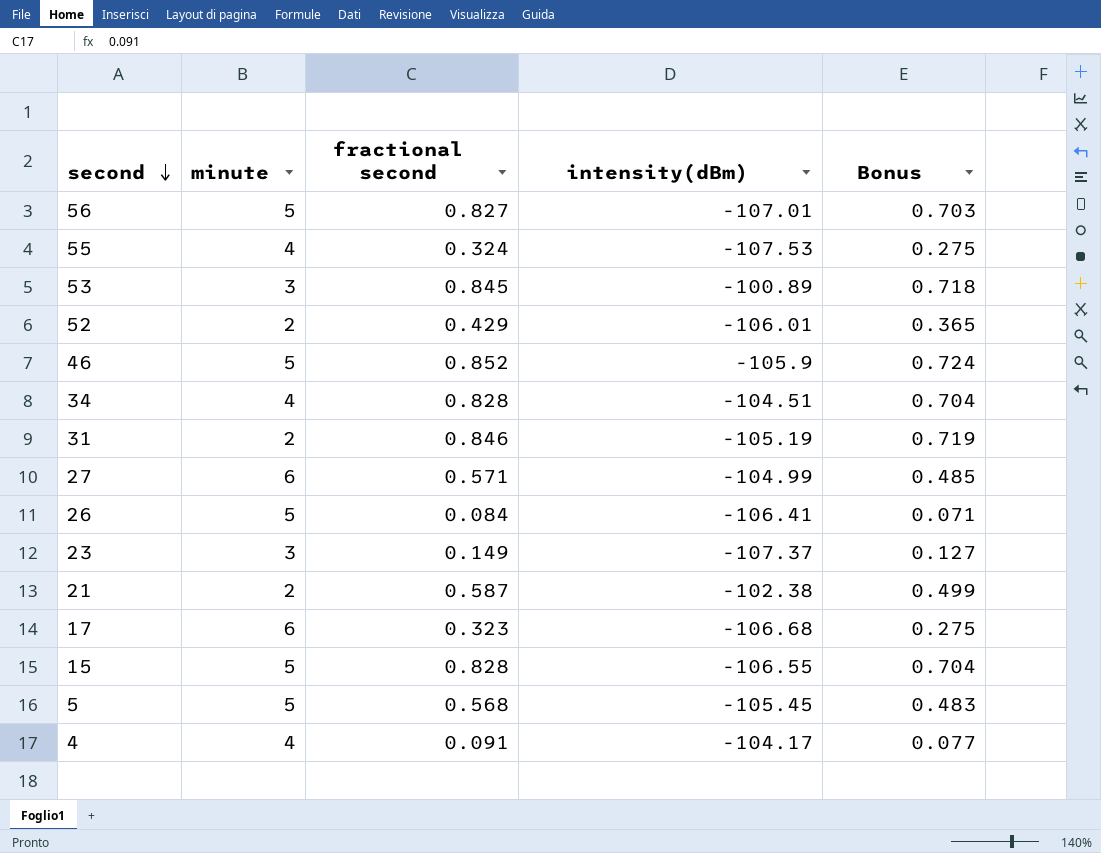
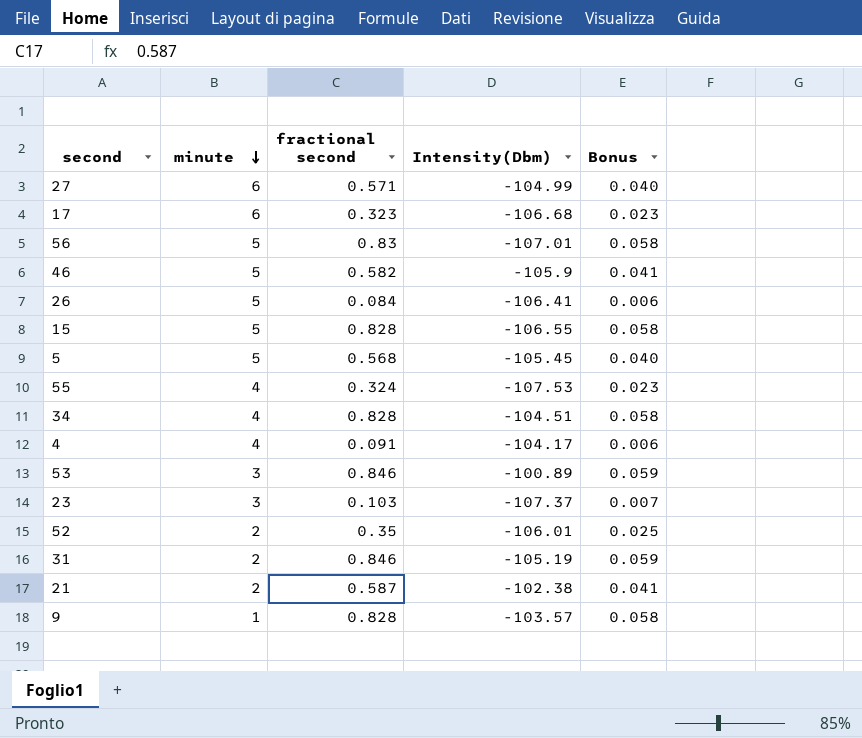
row order: second descending -> minute descending
column name: intensity(dBm) -> Intensity(Dbm)
column Bonus | formula: [fractional second] * 0.85 -> [fractional second] * 0.07
56 | fractional second: 0.827 -> 0.83
46 | fractional second: 0.852 -> 0.582
53 | fractional second: 0.845 -> 0.846
23 | fractional second: 0.149 -> 0.103
52 | fractional second: 0.429 -> 0.35
row 9: none -> 1 | 0.828 | -103.57 | 0.058

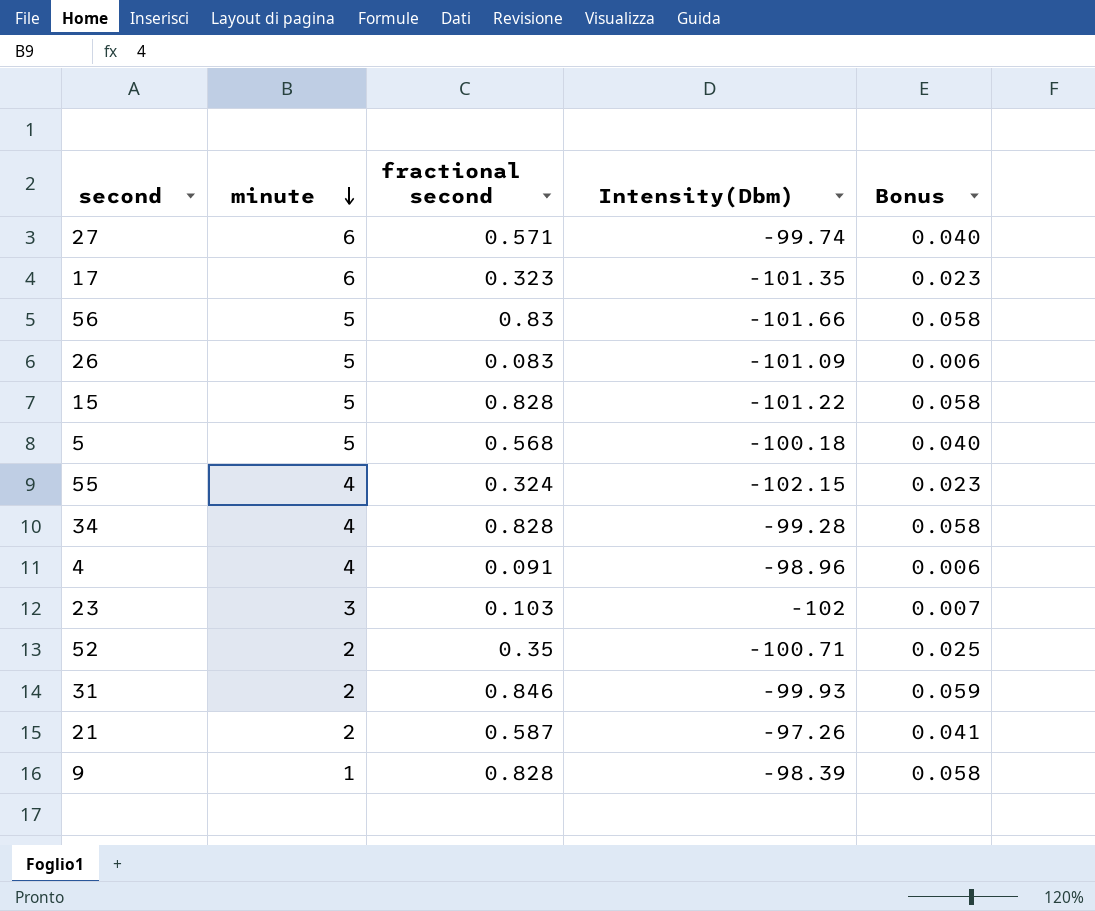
row 46: 5 | 0.582 | -105.9 | 0.041 -> none
row 53: 3 | 0.846 | -100.89 | 0.059 -> none
27 | Intensity(Dbm): -104.99 -> -99.74
17 | Intensity(Dbm): -106.68 -> -101.35
56 | Intensity(Dbm): -107.01 -> -101.66
26 | fractional second: 0.084 -> 0.083
26 | Intensity(Dbm): -106.41 -> -101.09
15 | Intensity(Dbm): -106.55 -> -101.22
5 | Intensity(Dbm): -105.45 -> -100.18
55 | Intensity(Dbm): -107.53 -> -102.15
34 | Intensity(Dbm): -104.51 -> -99.28
4 | Intensity(Dbm): -104.17 -> -98.96
23 | Intensity(Dbm): -107.37 -> -102
52 | Intensity(Dbm): -106.01 -> -100.71
31 | Intensity(Dbm): -105.19 -> -99.93
21 | Intensity(Dbm): -102.38 -> -97.26
9 | Intensity(Dbm): -103.57 -> -98.39

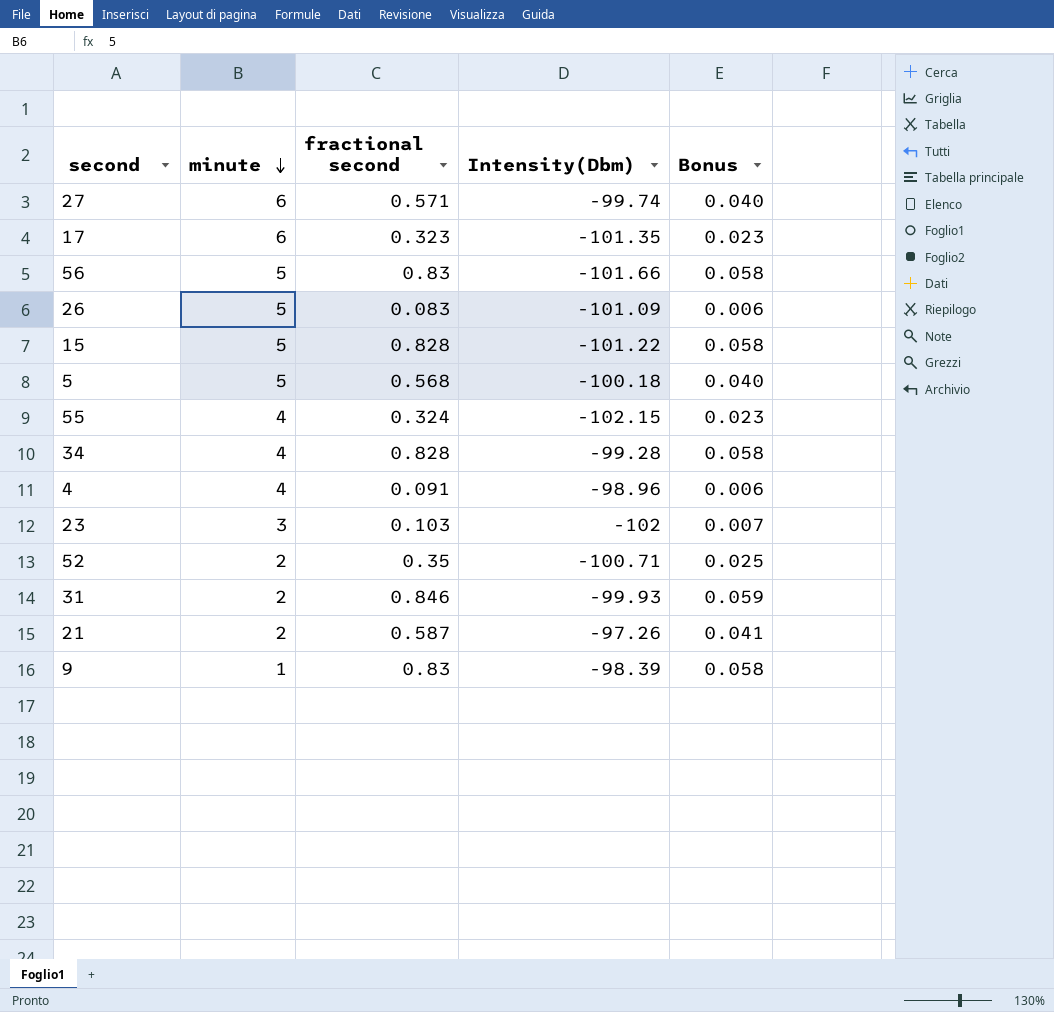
9 | fractional second: 0.828 -> 0.83

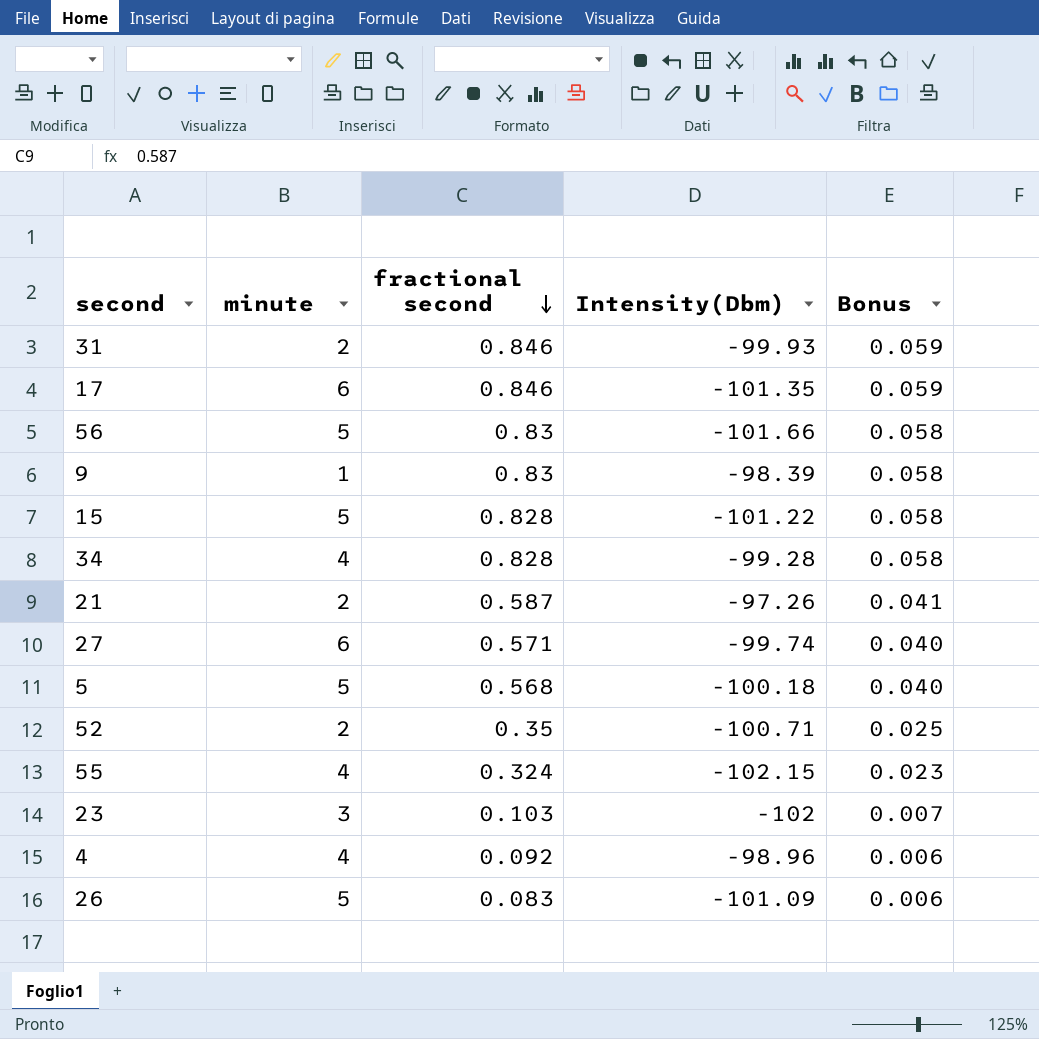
row order: minute descending -> fractional second descending
17 | fractional second: 0.323 -> 0.846
17 | Bonus: 0.023 -> 0.059
4 | fractional second: 0.091 -> 0.092

